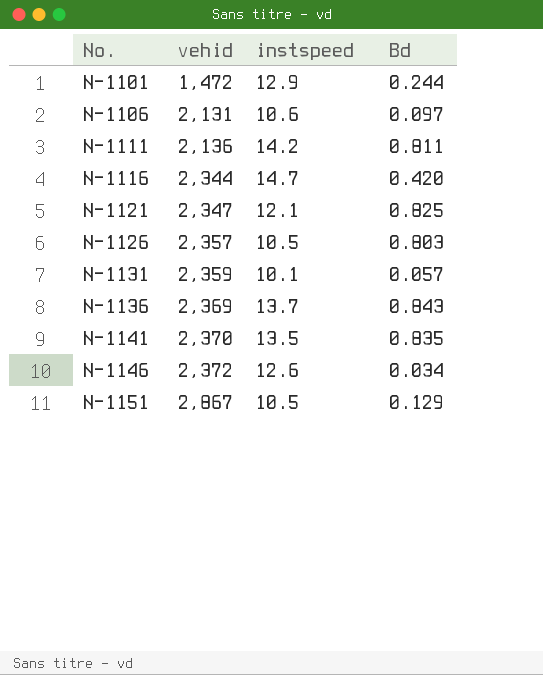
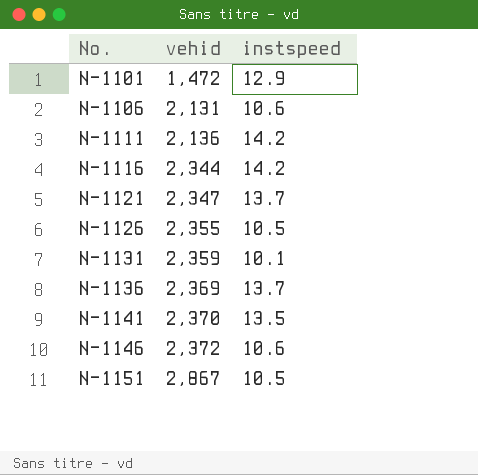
column Bd | position: 4 -> none
N-1116 | instspeed: 14.7 -> 14.2
N-1121 | instspeed: 12.1 -> 13.7
N-1126 | vehid: 2,357 -> 2,355
N-1146 | instspeed: 12.6 -> 10.6

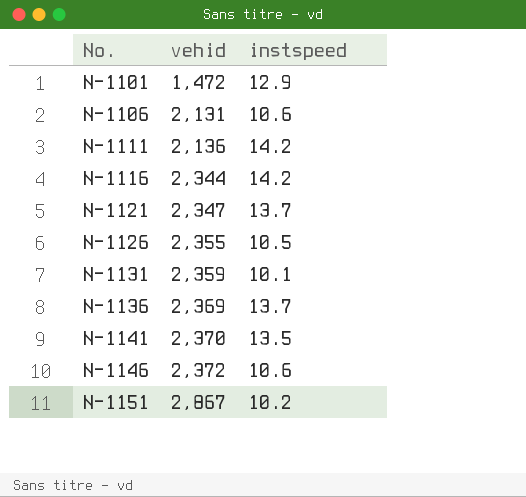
N-1151 | instspeed: 10.5 -> 10.2

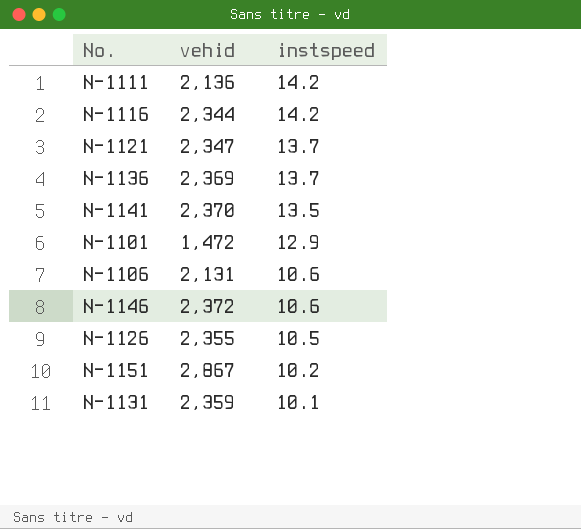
row order: No. ascending -> instspeed descending

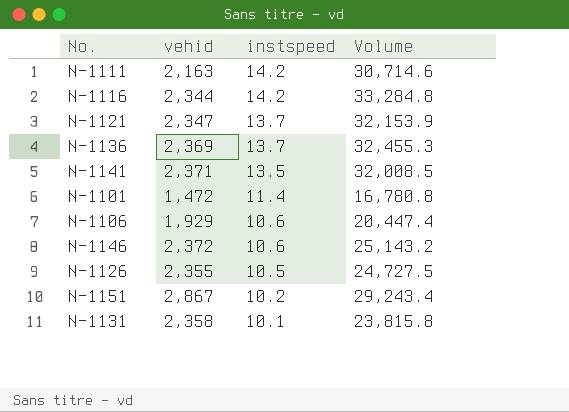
column Volume | formula: none -> [vehid] * [instspeed]
N-1111 | vehid: 2,136 -> 2,163
N-1141 | vehid: 2,370 -> 2,371
N-1101 | instspeed: 12.9 -> 11.4
N-1106 | vehid: 2,131 -> 1,929
N-1131 | vehid: 2,359 -> 2,358

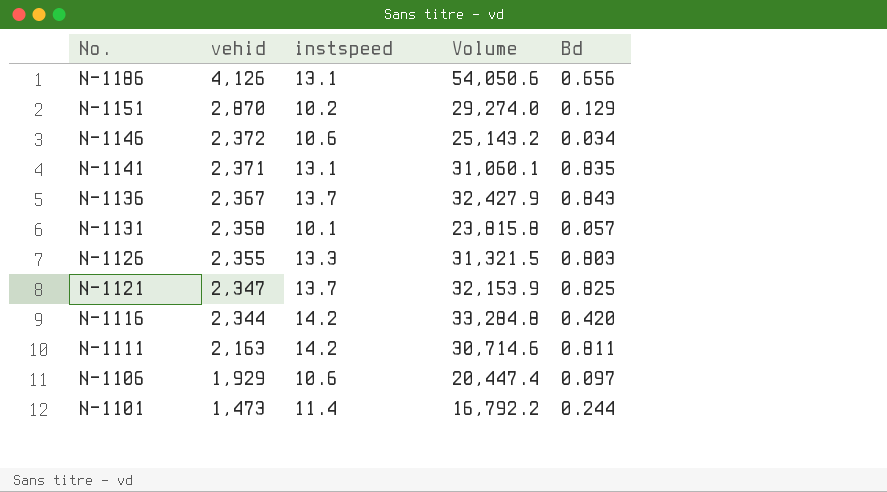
row order: instspeed descending -> No. descending
column Bd | position: none -> 5
row N-1186: none -> 4,126 | 13.1 | 54,050.6 | 0.656
N-1151 | vehid: 2,867 -> 2,870
N-1151 | Volume: 29,243.4 -> 29,274.0
N-1141 | instspeed: 13.5 -> 13.1
N-1141 | Volume: 32,008.5 -> 31,060.1
N-1136 | vehid: 2,369 -> 2,367
N-1136 | Volume: 32,455.3 -> 32,427.9
N-1126 | instspeed: 10.5 -> 13.3
N-1126 | Volume: 24,727.5 -> 31,321.5
N-1101 | vehid: 1,472 -> 1,473
N-1101 | Volume: 16,780.8 -> 16,792.2

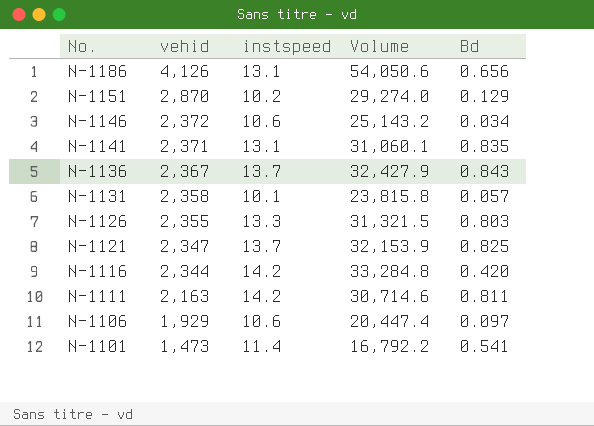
N-1101 | Bd: 0.244 -> 0.541

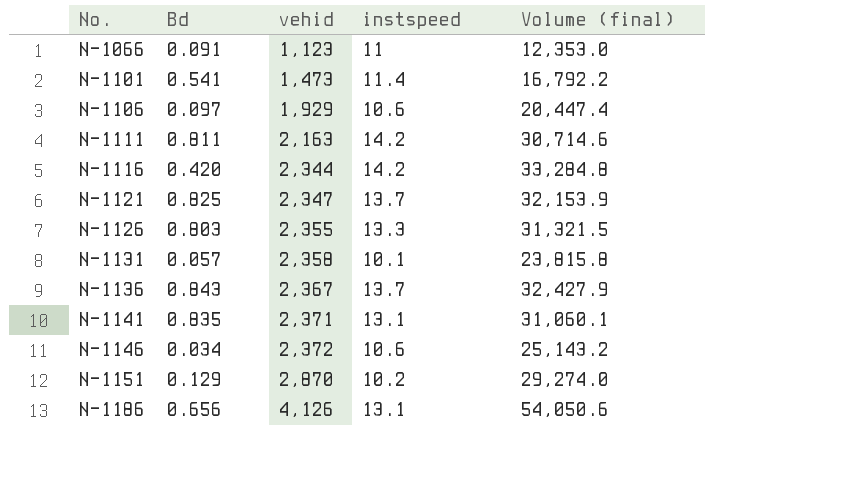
row order: No. descending -> No. ascending
column Bd | position: 5 -> 2
column name: Volume -> Volume (final)
row N-1066: none -> 0.091 | 1,123 | 11 | 12,353.0

